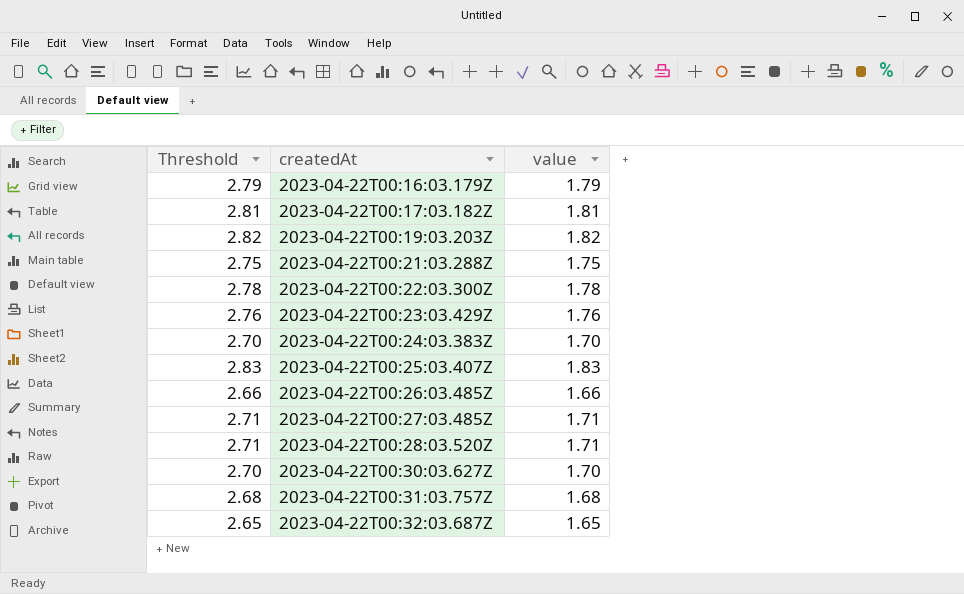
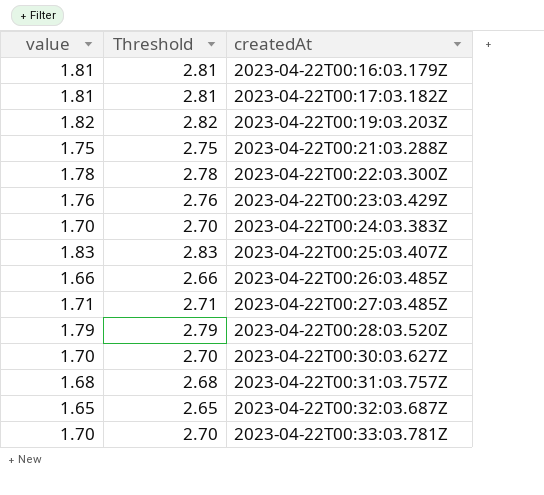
column value | position: 3 -> 1
2023-04-22T00:16:03.179Z | value: 1.79 -> 1.81
2023-04-22T00:16:03.179Z | Threshold: 2.79 -> 2.81
2023-04-22T00:28:03.520Z | value: 1.71 -> 1.79
2023-04-22T00:28:03.520Z | Threshold: 2.71 -> 2.79
row 2023-04-22T00:33:03.781Z: none -> 1.70 | 2.70

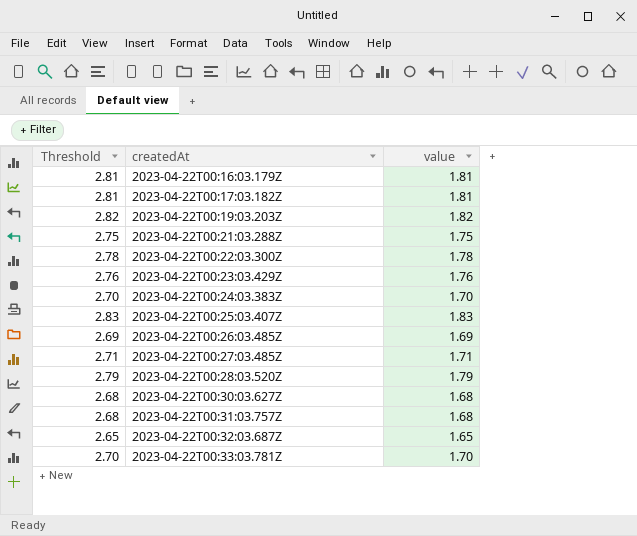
column value | position: 1 -> 3
2023-04-22T00:26:03.485Z | Threshold: 2.66 -> 2.69
2023-04-22T00:26:03.485Z | value: 1.66 -> 1.69
2023-04-22T00:30:03.627Z | Threshold: 2.70 -> 2.68
2023-04-22T00:30:03.627Z | value: 1.70 -> 1.68

